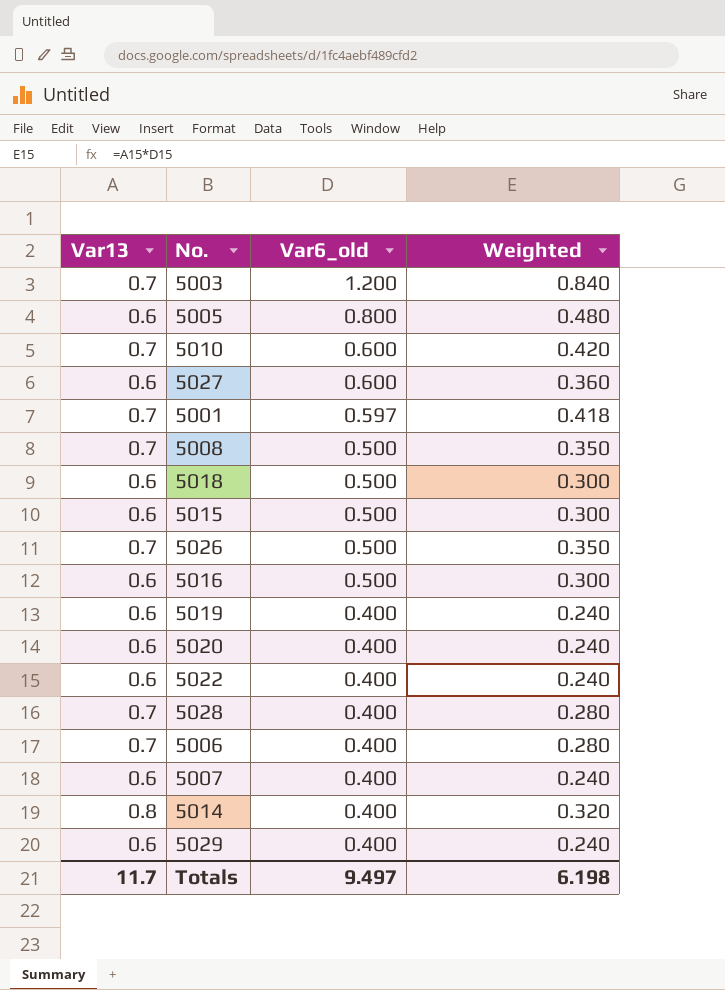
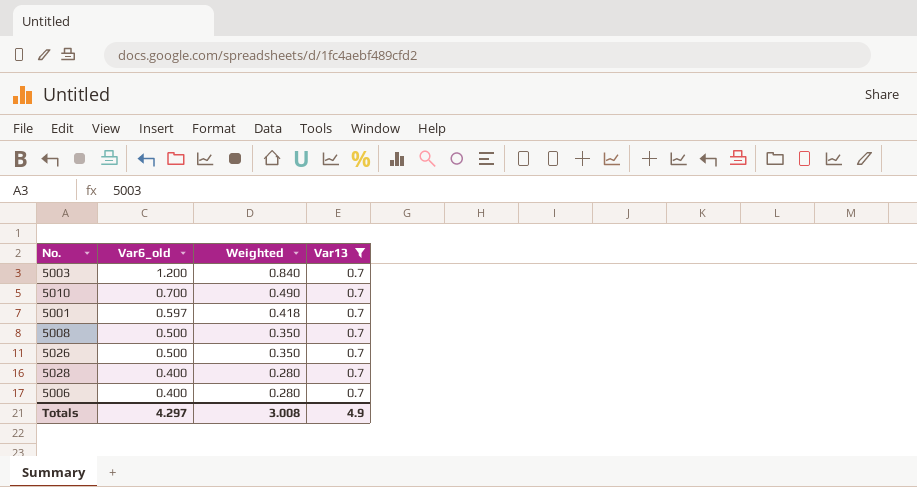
filter: none -> Var13 = 0.7
column Var13 | position: 1 -> 4
5010 | Var6_old: 0.600 -> 0.700
5010 | Weighted: 0.420 -> 0.490
Totals | Var6_old: 9.497 -> 4.297
Totals | Weighted: 6.198 -> 3.008
Totals | Var13: 11.7 -> 4.9

